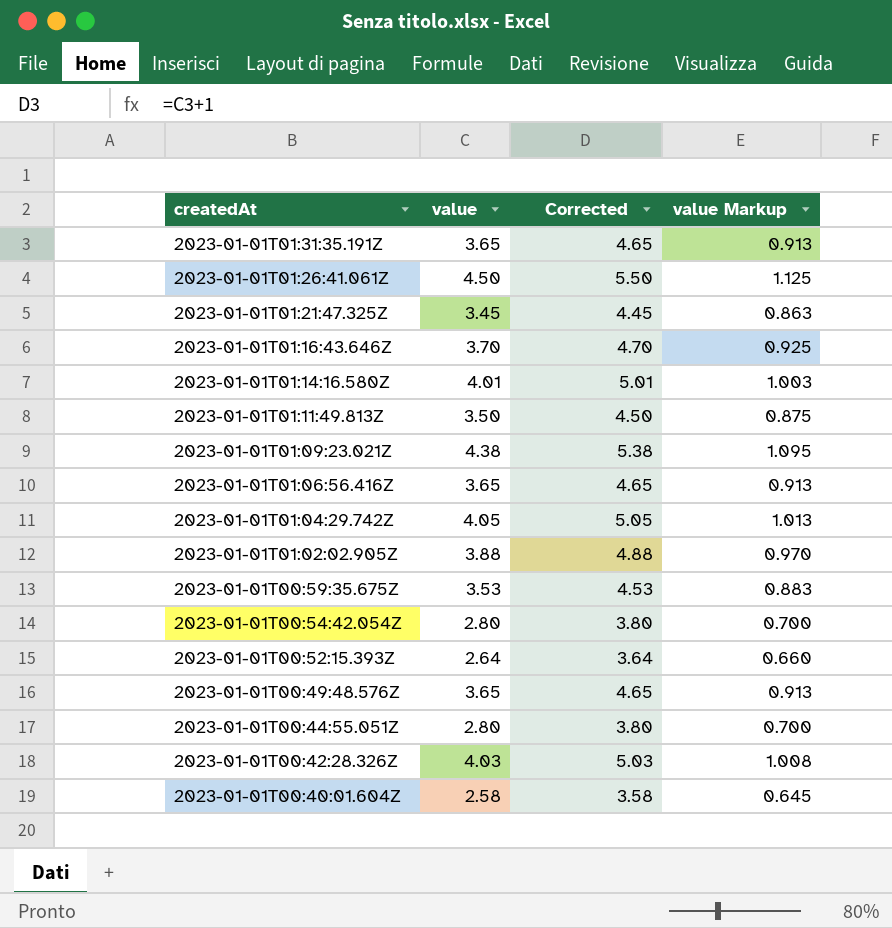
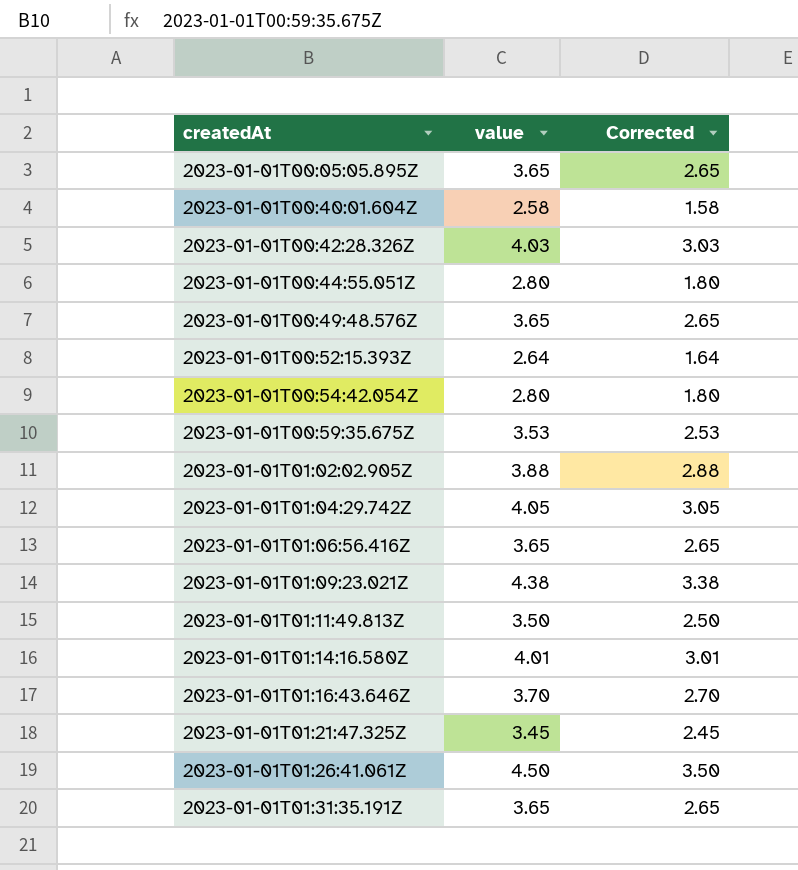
row order: createdAt descending -> createdAt ascending
column value Markup | formula: [value] * 0.25 -> none
column Corrected | formula: [value] + 1 -> [value] - 1
row 2023-01-01T00:05:05.895Z: none -> 3.65 | 2.65

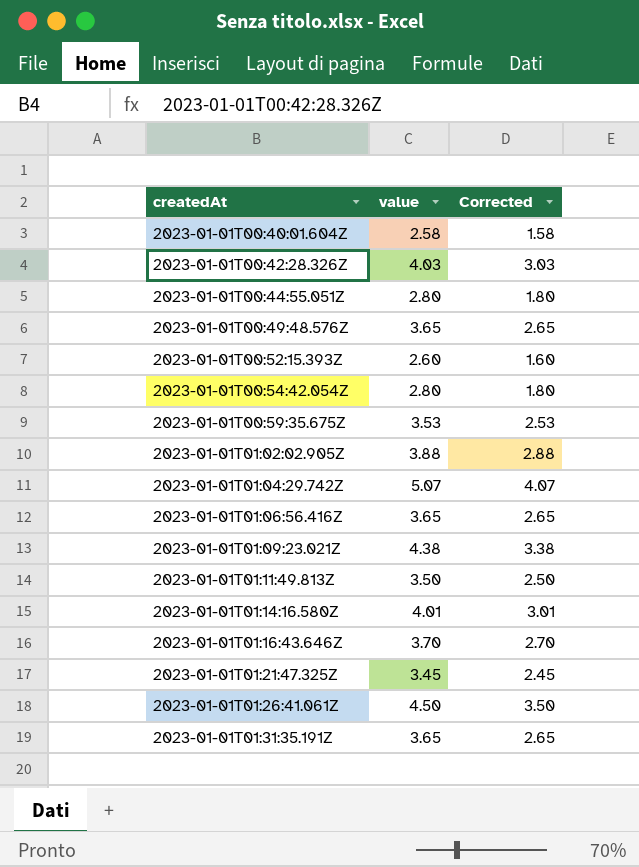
row 2023-01-01T00:05:05.895Z: 3.65 | 2.65 -> none
2023-01-01T00:52:15.393Z | value: 2.64 -> 2.60
2023-01-01T00:52:15.393Z | Corrected: 1.64 -> 1.60
2023-01-01T01:04:29.742Z | value: 4.05 -> 5.07
2023-01-01T01:04:29.742Z | Corrected: 3.05 -> 4.07

